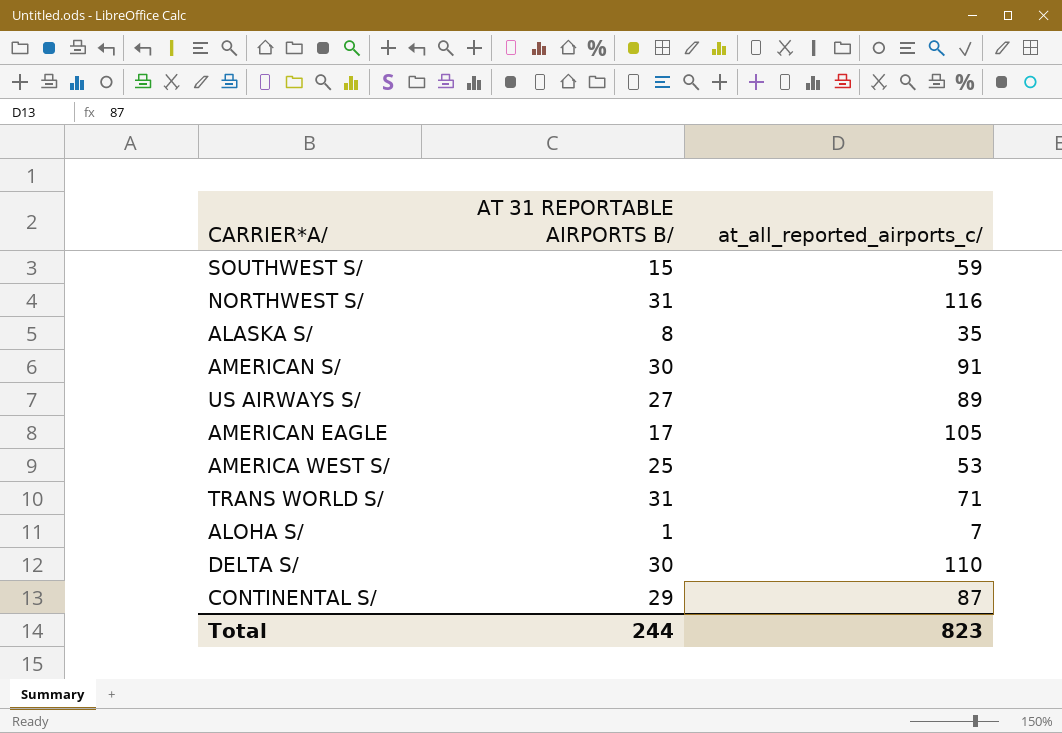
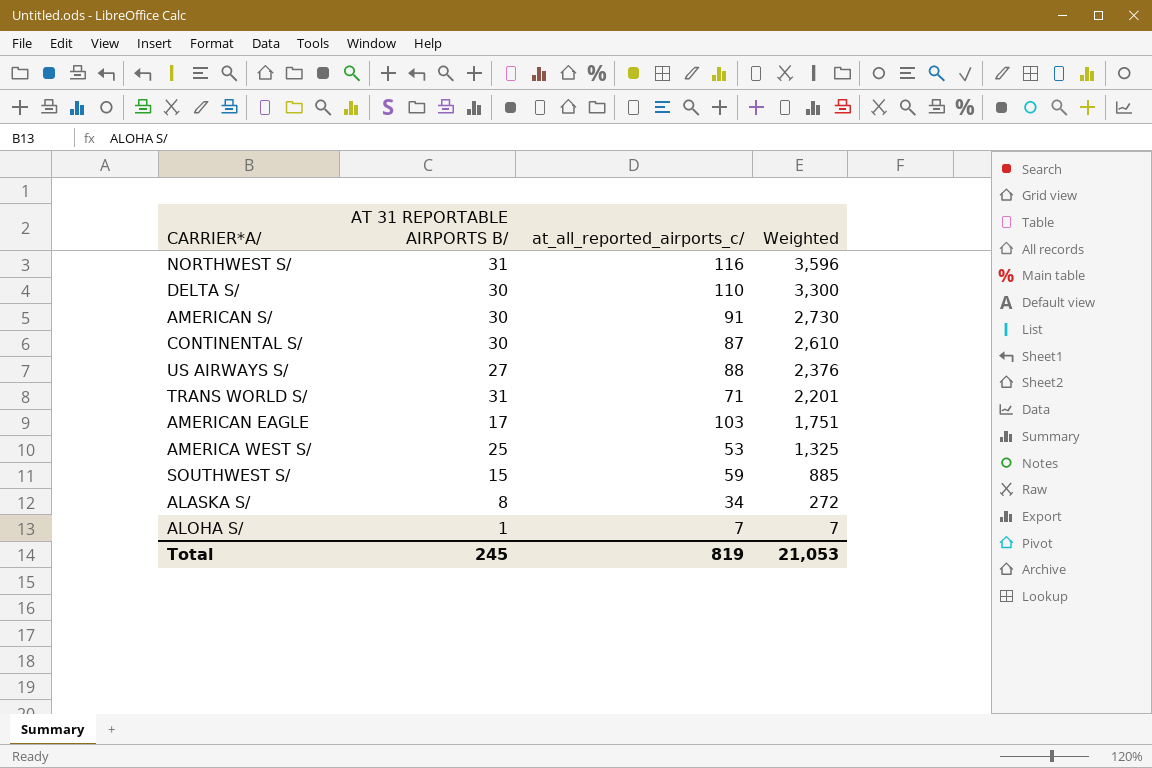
row order: none -> Weighted descending
column Weighted | formula: none -> [AT 31 REPORTABLE AIRPORTS B/] * [at_all_reported_airports_c/]
CONTINENTAL S/ | AT 31 REPORTABLE AIRPORTS B/: 29 -> 30
US AIRWAYS S/ | at_all_reported_airports_c/: 89 -> 88
AMERICAN EAGLE | at_all_reported_airports_c/: 105 -> 103
ALASKA S/ | at_all_reported_airports_c/: 35 -> 34
Total | AT 31 REPORTABLE AIRPORTS B/: 244 -> 245
Total | at_all_reported_airports_c/: 823 -> 819

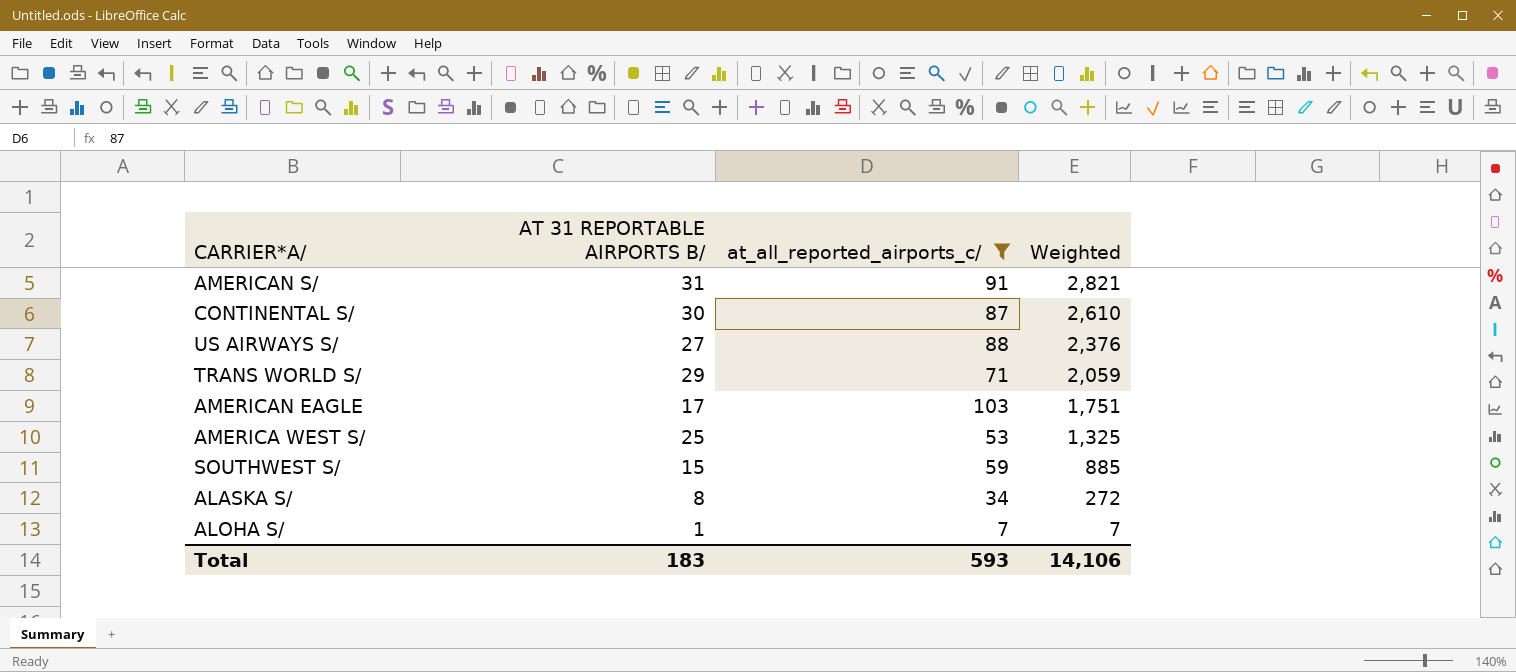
filter: none -> at_all_reported_airports_c/ <= 103
AMERICAN S/ | AT 31 REPORTABLE AIRPORTS B/: 30 -> 31
AMERICAN S/ | Weighted: 2,730 -> 2,821
TRANS WORLD S/ | AT 31 REPORTABLE AIRPORTS B/: 31 -> 29
TRANS WORLD S/ | Weighted: 2,201 -> 2,059
Total | AT 31 REPORTABLE AIRPORTS B/: 245 -> 183
Total | at_all_reported_airports_c/: 819 -> 593
Total | Weighted: 21,053 -> 14,106

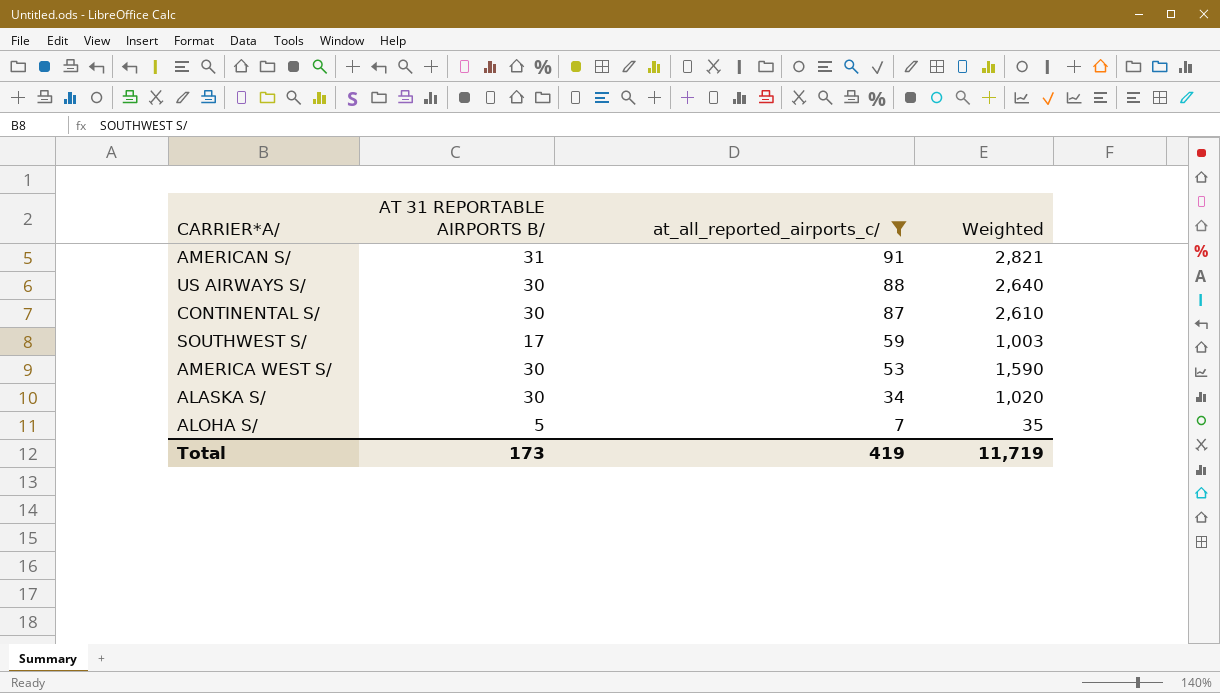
row order: Weighted descending -> at_all_reported_airports_c/ descending
row TRANS WORLD S/: 29 | 71 | 2,059 -> none
row AMERICAN EAGLE: 17 | 103 | 1,751 -> none
US AIRWAYS S/ | AT 31 REPORTABLE AIRPORTS B/: 27 -> 30
US AIRWAYS S/ | Weighted: 2,376 -> 2,640
SOUTHWEST S/ | AT 31 REPORTABLE AIRPORTS B/: 15 -> 17
SOUTHWEST S/ | Weighted: 885 -> 1,003
AMERICA WEST S/ | AT 31 REPORTABLE AIRPORTS B/: 25 -> 30
AMERICA WEST S/ | Weighted: 1,325 -> 1,590
ALASKA S/ | AT 31 REPORTABLE AIRPORTS B/: 8 -> 30
ALASKA S/ | Weighted: 272 -> 1,020
ALOHA S/ | AT 31 REPORTABLE AIRPORTS B/: 1 -> 5
ALOHA S/ | Weighted: 7 -> 35
Total | AT 31 REPORTABLE AIRPORTS B/: 183 -> 173
Total | at_all_reported_airports_c/: 593 -> 419
Total | Weighted: 14,106 -> 11,719

